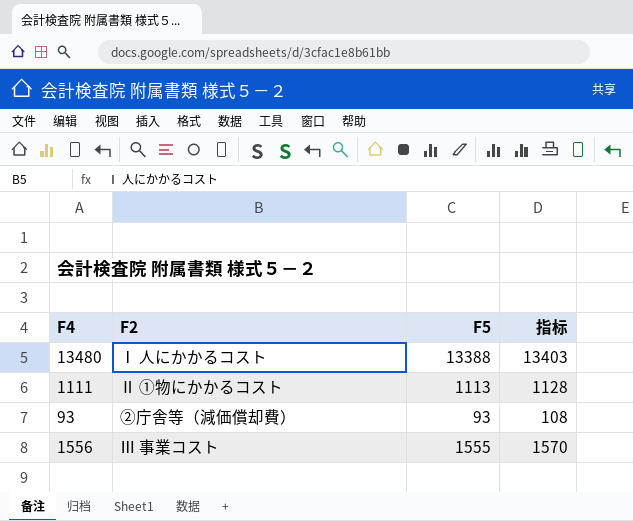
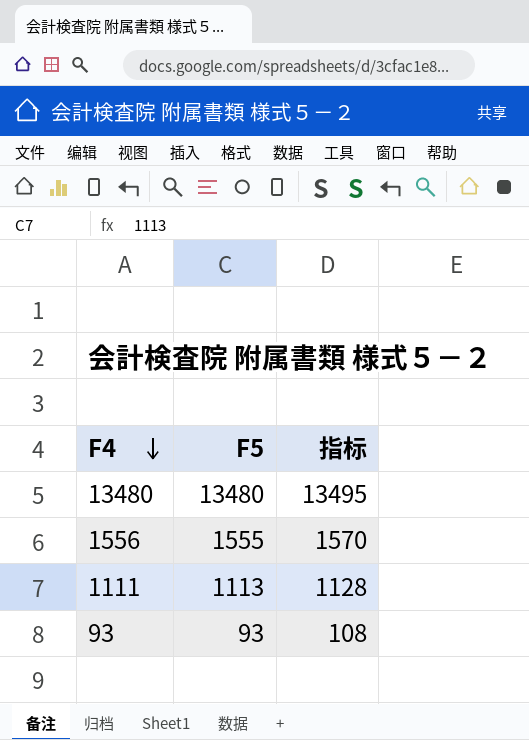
row order: none -> F4 descending
column F2 | position: 2 -> none
13480 | F5: 13388 -> 13480
13480 | 指标: 13403 -> 13495

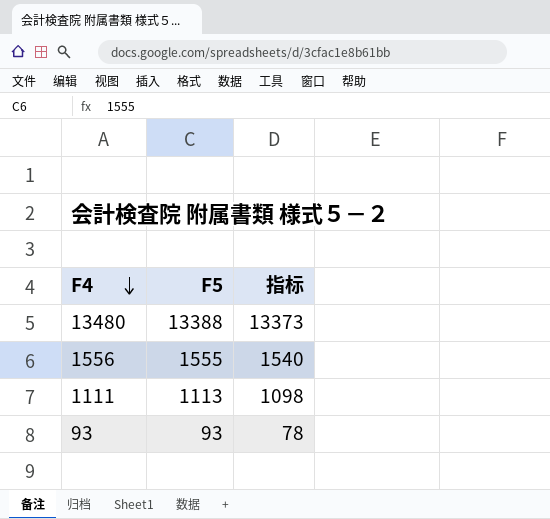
column 指标 | formula: [F5] + 15 -> [F5] - 15
13480 | F5: 13480 -> 13388

